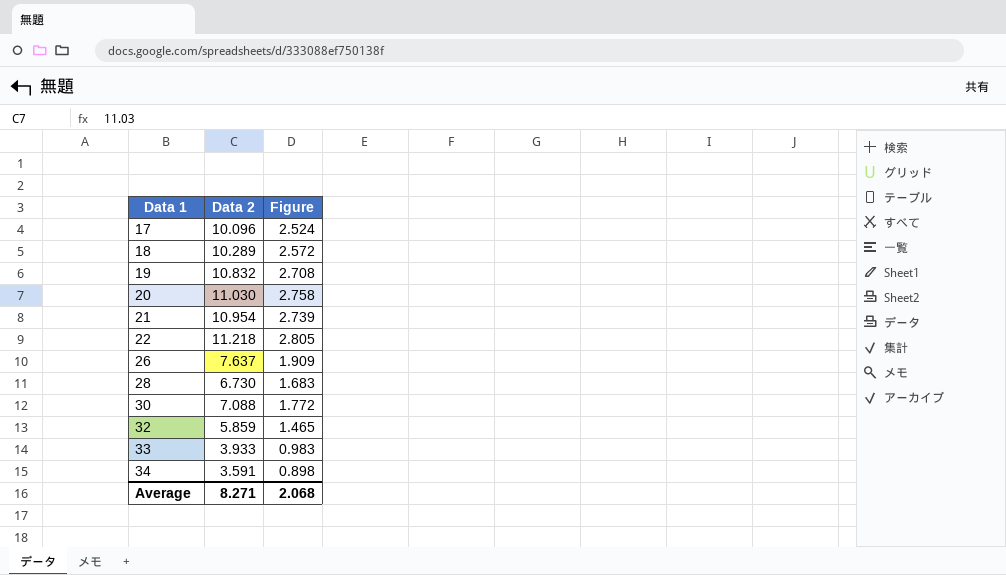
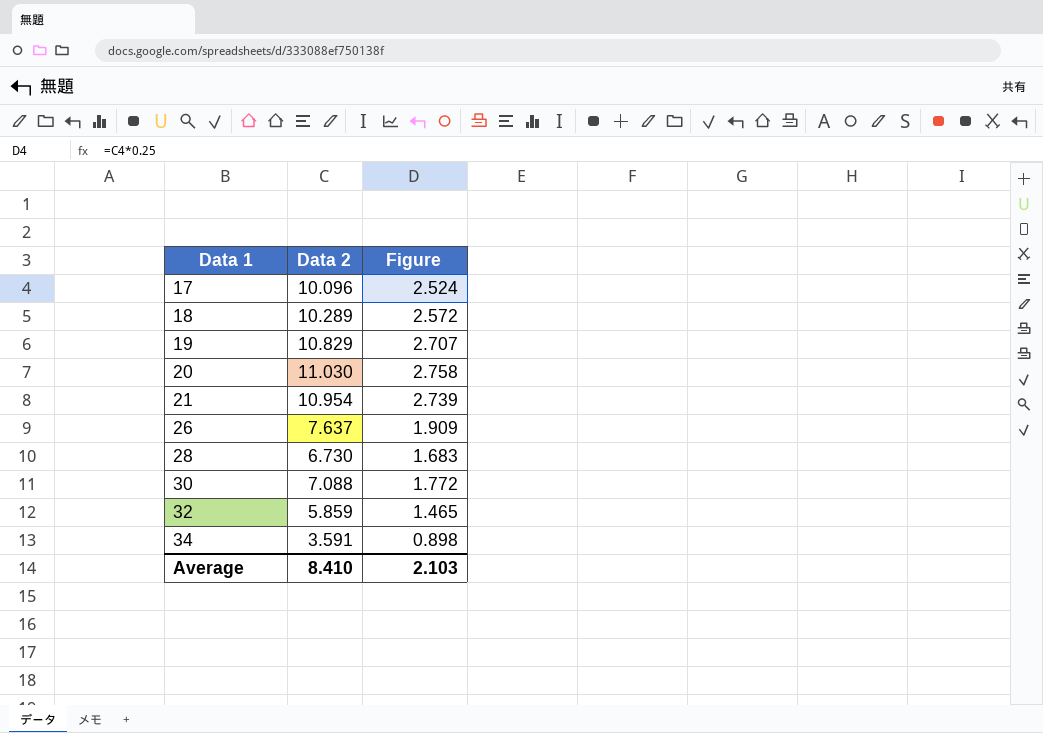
row 22: 11.218 | 2.805 -> none
row 33: 3.933 | 0.983 -> none
19 | Data 2: 10.832 -> 10.829
19 | Figure: 2.708 -> 2.707
Average | Data 2: 8.271 -> 8.410
Average | Figure: 2.068 -> 2.103

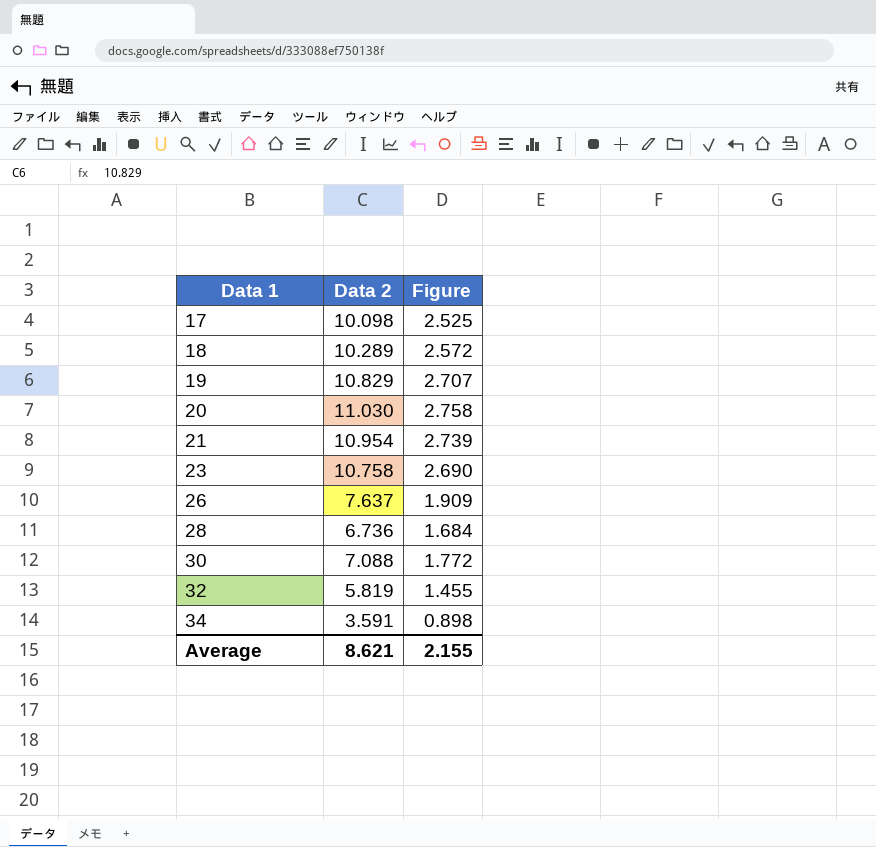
17 | Data 2: 10.096 -> 10.098
17 | Figure: 2.524 -> 2.525
row 23: none -> 10.758 | 2.690
28 | Data 2: 6.730 -> 6.736
28 | Figure: 1.683 -> 1.684
32 | Data 2: 5.859 -> 5.819
32 | Figure: 1.465 -> 1.455
Average | Data 2: 8.410 -> 8.621
Average | Figure: 2.103 -> 2.155

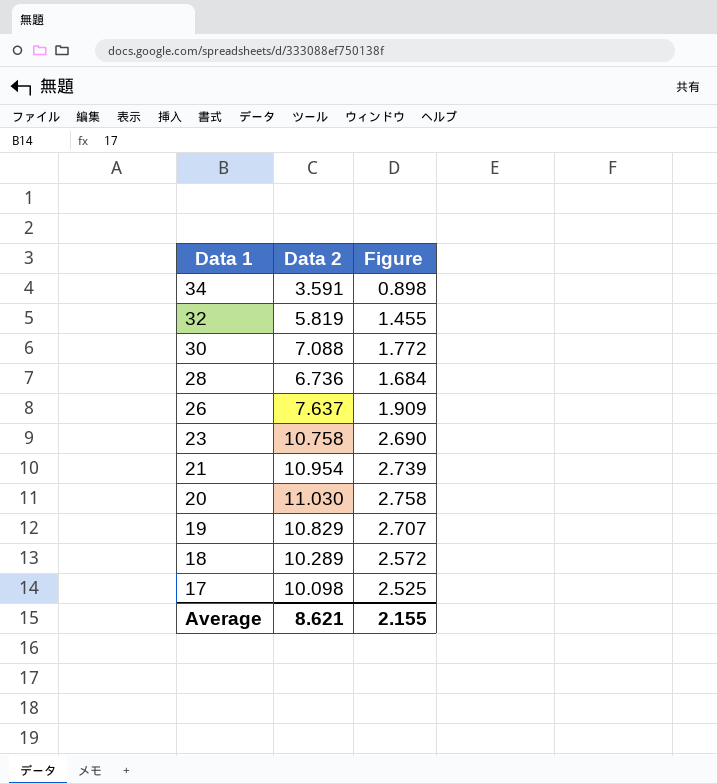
row order: Data 1 ascending -> Data 1 descending

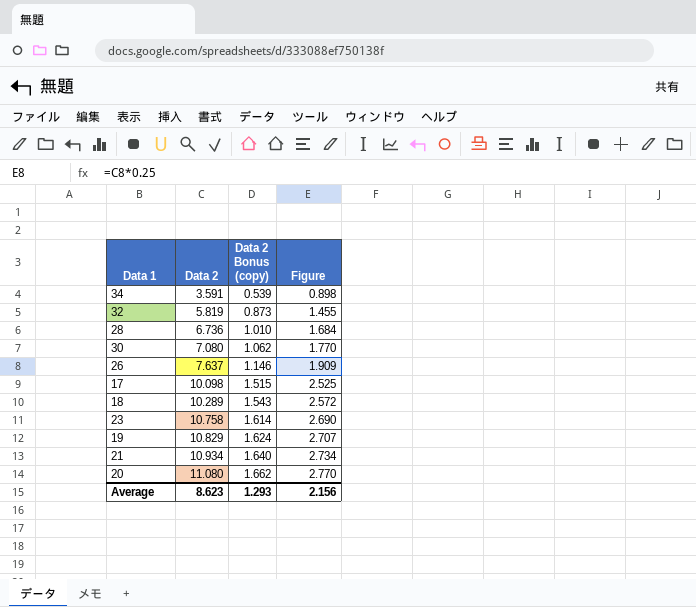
row order: Data 1 descending -> Data 2 ascending
column Data 2 Bonus (copy) | formula: none -> [Data 2] * 0.15
30 | Data 2: 7.088 -> 7.080
30 | Figure: 1.772 -> 1.770
21 | Data 2: 10.954 -> 10.934
21 | Figure: 2.739 -> 2.734
20 | Data 2: 11.030 -> 11.080
20 | Figure: 2.758 -> 2.770
Average | Data 2: 8.621 -> 8.623
Average | Figure: 2.155 -> 2.156

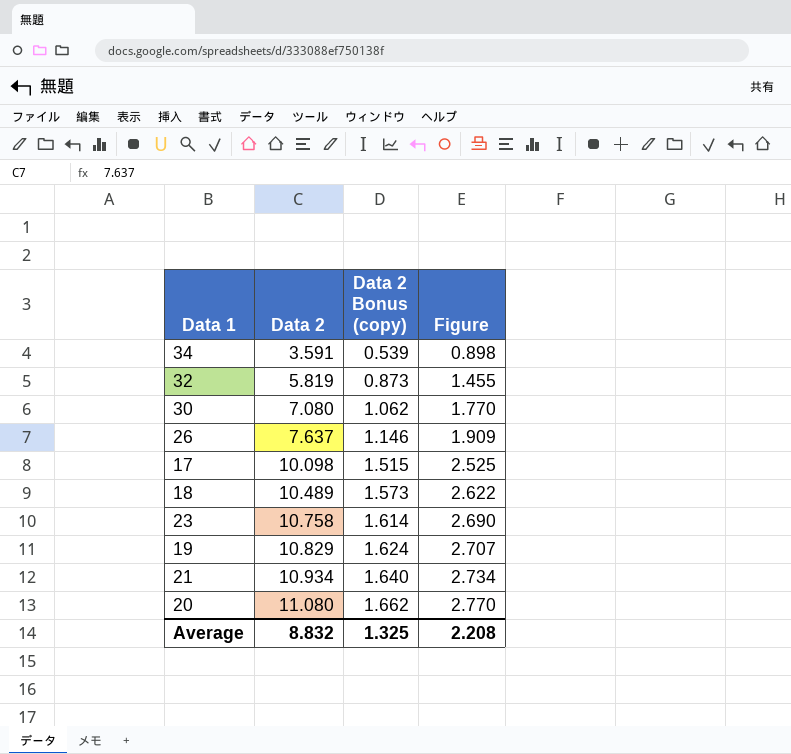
row 28: 6.736 | 1.010 | 1.684 -> none
18 | Data 2: 10.289 -> 10.489
18 | Data 2 Bonus (copy): 1.543 -> 1.573
18 | Figure: 2.572 -> 2.622
Average | Data 2: 8.623 -> 8.832
Average | Data 2 Bonus (copy): 1.293 -> 1.325
Average | Figure: 2.156 -> 2.208

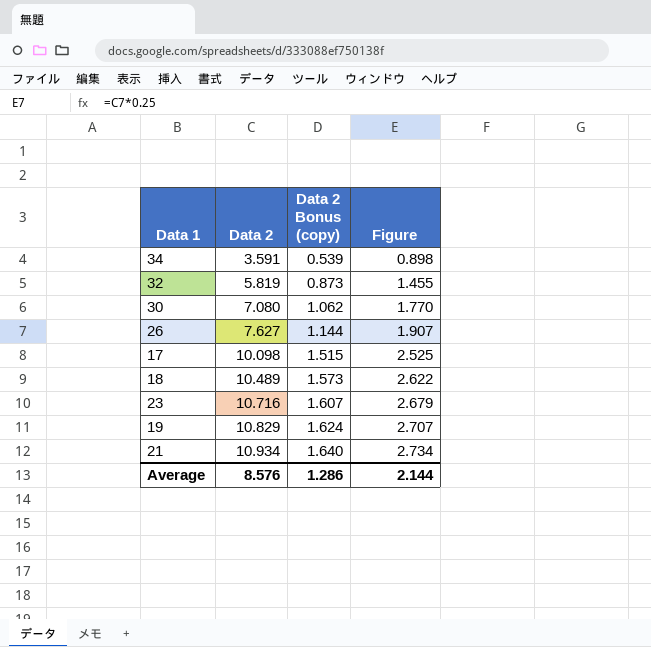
row 20: 11.080 | 1.662 | 2.770 -> none
26 | Data 2: 7.637 -> 7.627
26 | Data 2 Bonus (copy): 1.146 -> 1.144
26 | Figure: 1.909 -> 1.907
23 | Data 2: 10.758 -> 10.716
23 | Data 2 Bonus (copy): 1.614 -> 1.607
23 | Figure: 2.690 -> 2.679
Average | Data 2: 8.832 -> 8.576
Average | Data 2 Bonus (copy): 1.325 -> 1.286
Average | Figure: 2.208 -> 2.144

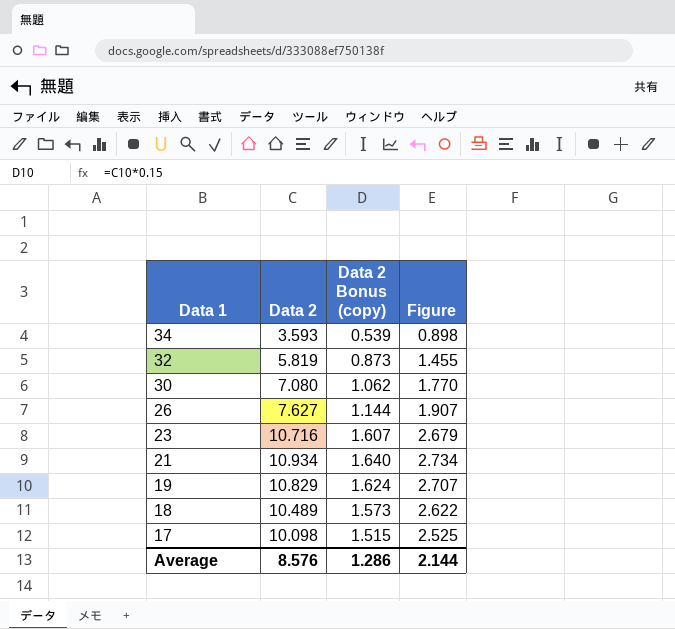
row order: Data 2 ascending -> Data 1 descending
34 | Data 2: 3.591 -> 3.593

